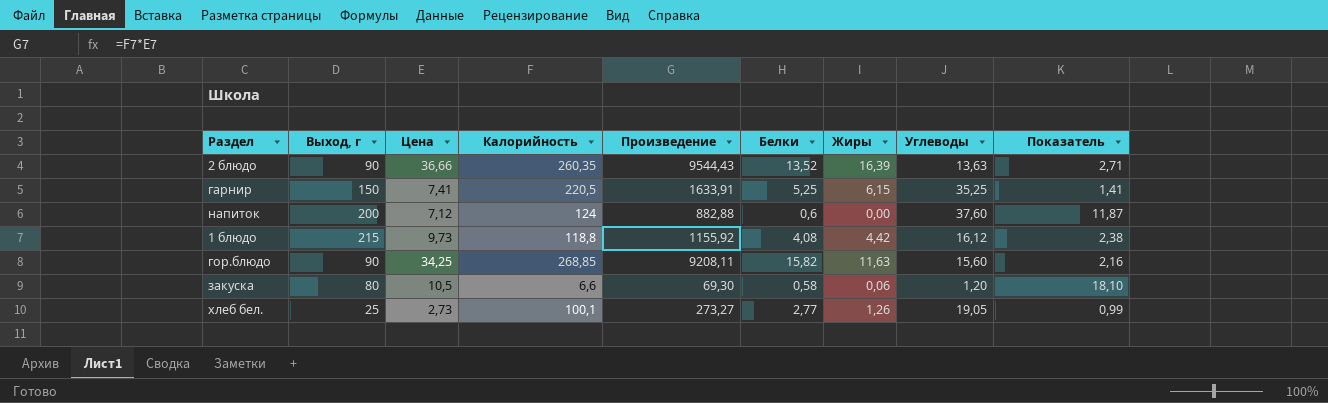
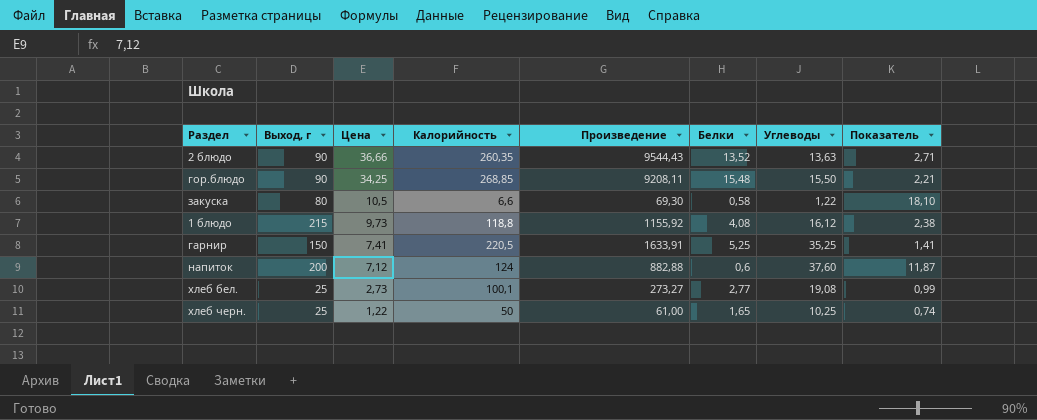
row order: none -> Цена descending
column Жиры | position: 7 -> none
гор.блюдо | Белки: 15,82 -> 15,48
гор.блюдо | Углеводы: 15,60 -> 15,50
гор.блюдо | Показатель: 2,16 -> 2,21
закуска | Углеводы: 1,20 -> 1,22
хлеб бел. | Углеводы: 19,05 -> 19,08
row хлеб черн.: none -> 25 | 1,22 | 50 | 61,00 | 1,65 | 10,25 | 0,74

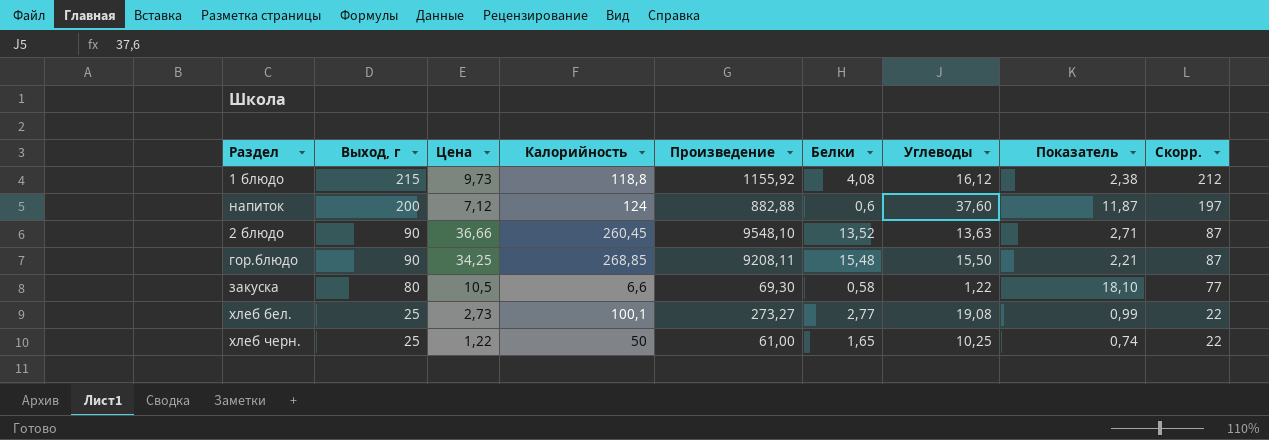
row order: Цена descending -> Выход, г descending
column Скорр. | formula: none -> [Выход, г] - 3
row гарнир: 150 | 7,41 | 220,5 | 1633,91 | 5,25 | 35,25 | 1,41 -> none
2 блюдо | Калорийность: 260,35 -> 260,45
2 блюдо | Произведение: 9544,43 -> 9548,10

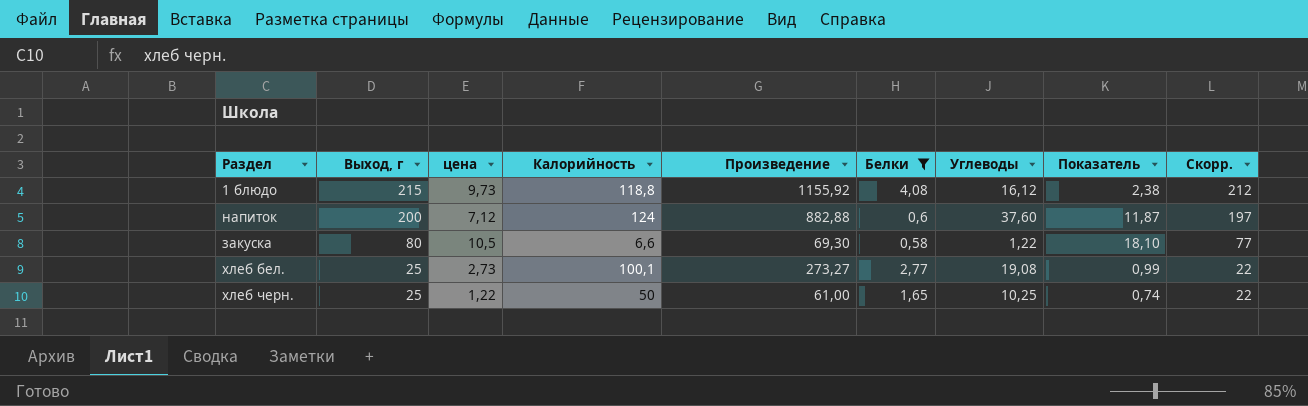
filter: none -> Белки <= 4,08
column name: Цена -> цена

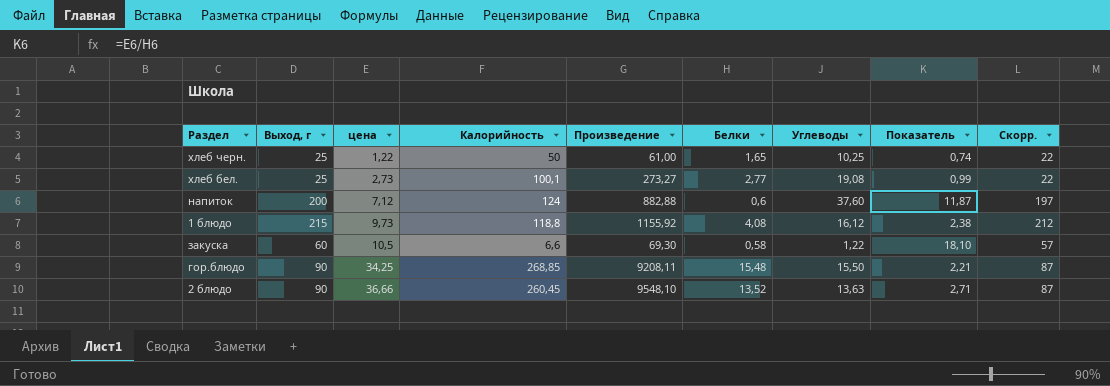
filter: Белки <= 4,08 -> none
row order: Выход, г descending -> цена ascending
закуска | Выход, г: 80 -> 60
закуска | Скорр.: 77 -> 57

